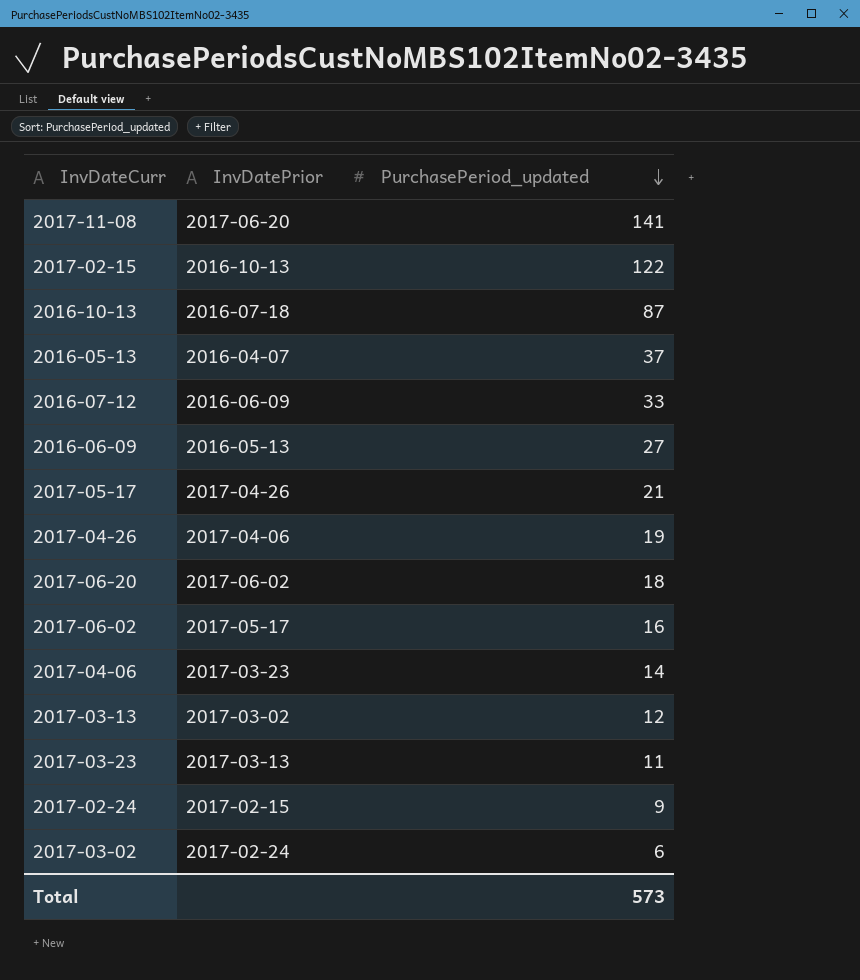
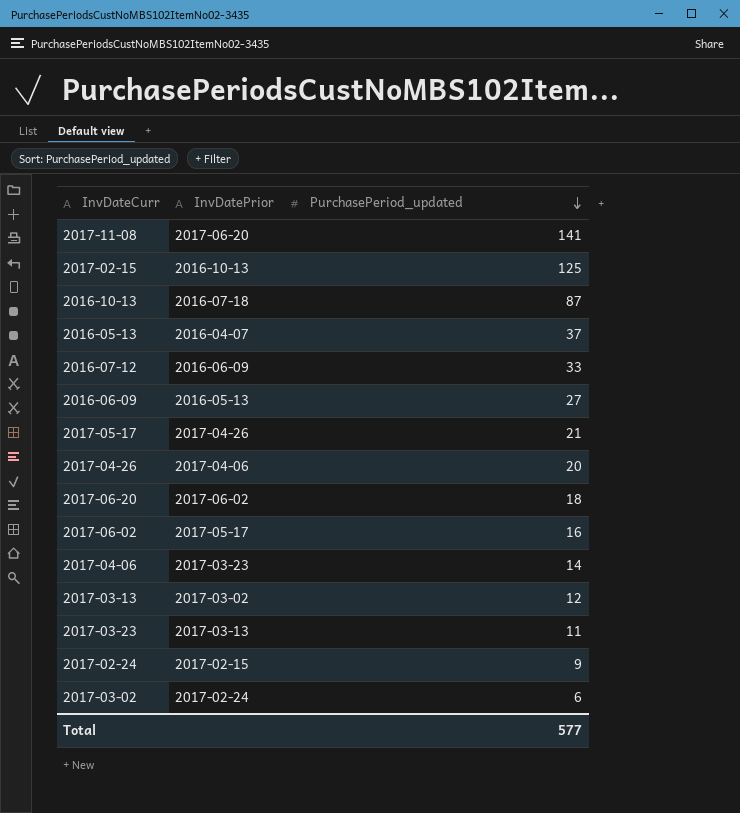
2017-02-15 | PurchasePeriod_updated: 122 -> 125
2017-04-26 | PurchasePeriod_updated: 19 -> 20
Total | PurchasePeriod_updated: 573 -> 577

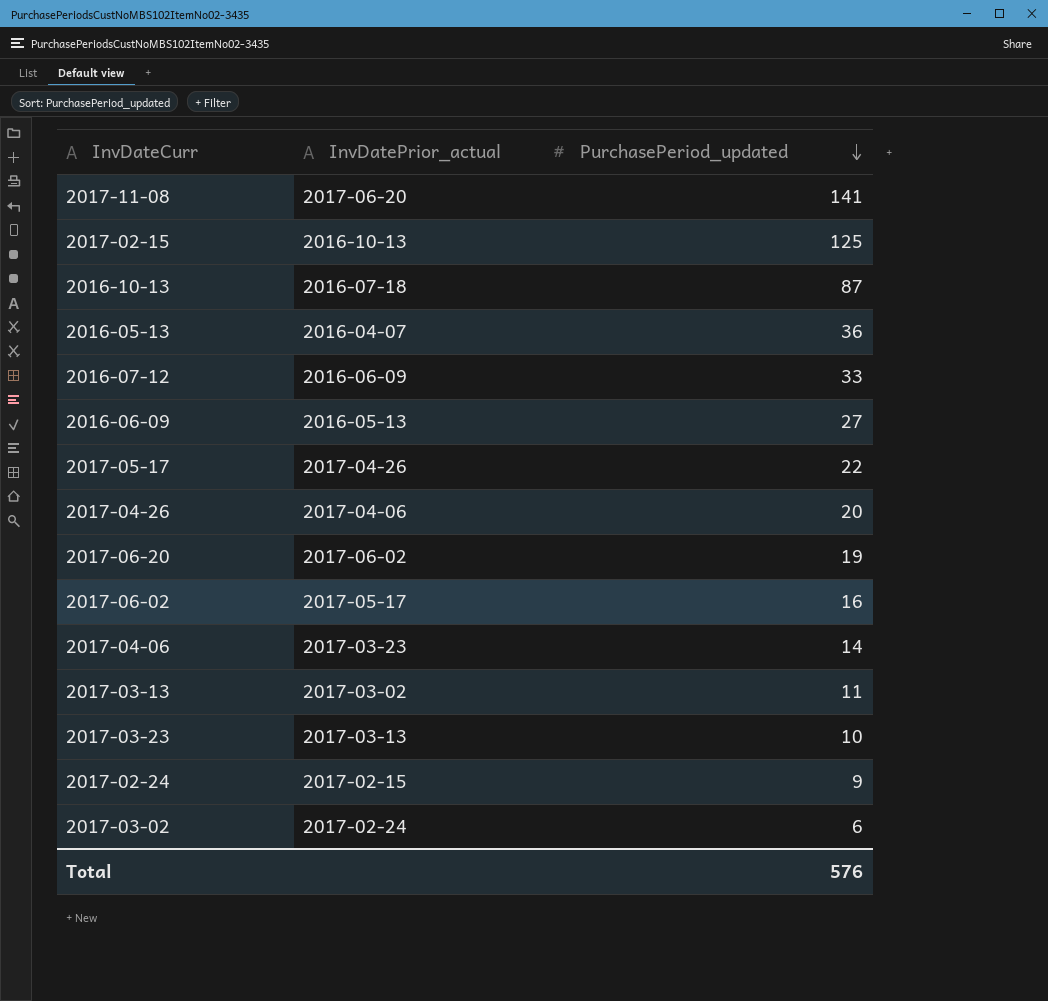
column name: InvDatePrior -> InvDatePrior_actual
2016-05-13 | PurchasePeriod_updated: 37 -> 36
2017-05-17 | PurchasePeriod_updated: 21 -> 22
2017-06-20 | PurchasePeriod_updated: 18 -> 19
2017-03-13 | PurchasePeriod_updated: 12 -> 11
2017-03-23 | PurchasePeriod_updated: 11 -> 10
Total | PurchasePeriod_updated: 577 -> 576

